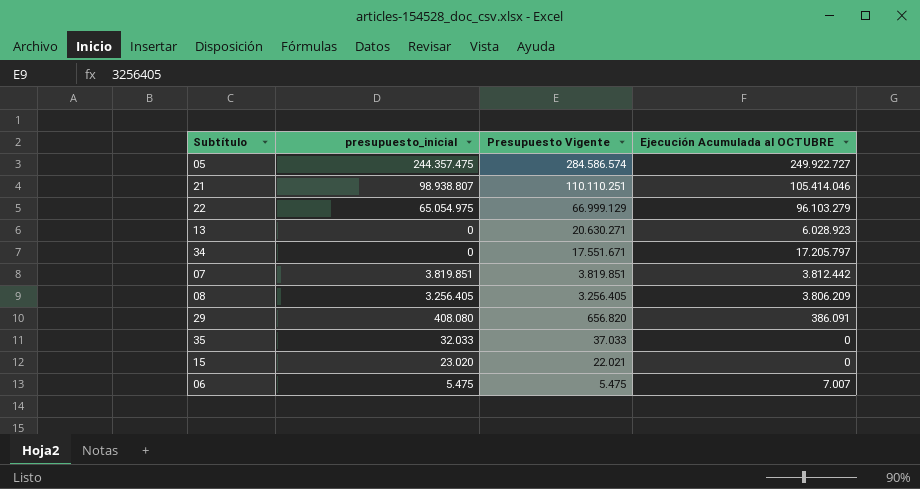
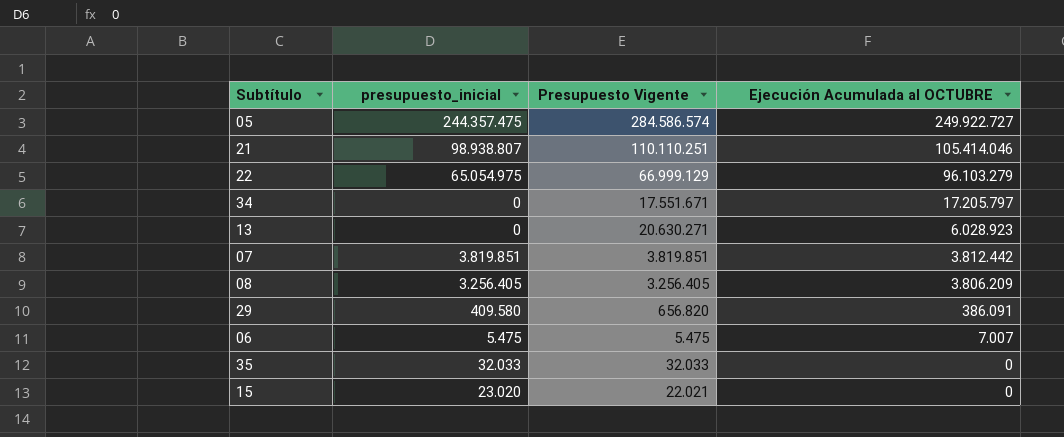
row order: Presupuesto Vigente descending -> Ejecución Acumulada al OCTUBRE descending
29 | presupuesto_inicial: 408.080 -> 409.580
35 | Presupuesto Vigente: 37.033 -> 32.033

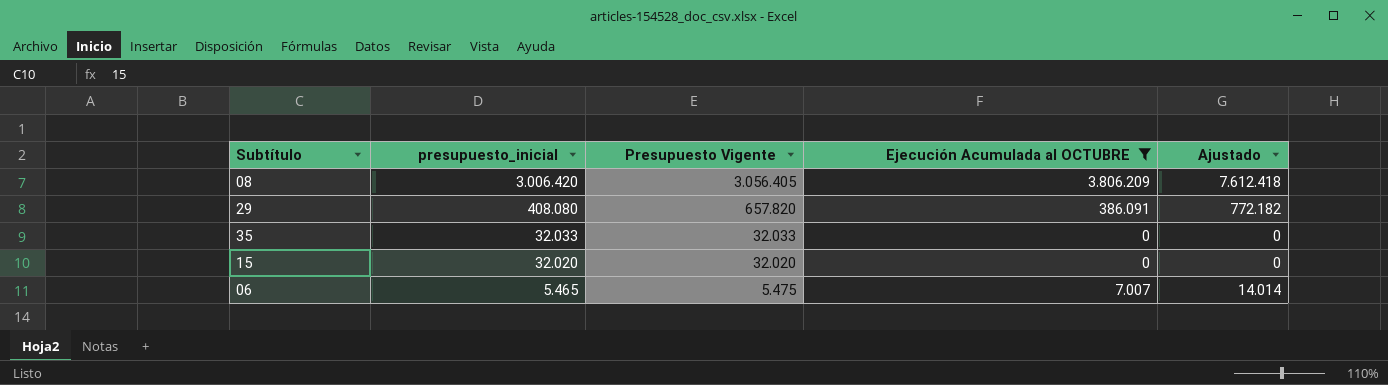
filter: none -> Ejecución Acumulada al OCTUBRE <= 3.806.209
row order: Ejecución Acumulada al OCTUBRE descending -> presupuesto_inicial descending
column Ajustado | formula: none -> [Ejecución Acumulada al OCTUBRE] * 2
08 | presupuesto_inicial: 3.256.405 -> 3.006.420
08 | Presupuesto Vigente: 3.256.405 -> 3.056.405
29 | presupuesto_inicial: 409.580 -> 408.080
29 | Presupuesto Vigente: 656.820 -> 657.820
15 | presupuesto_inicial: 23.020 -> 32.020
15 | Presupuesto Vigente: 22.021 -> 32.020
06 | presupuesto_inicial: 5.475 -> 5.465

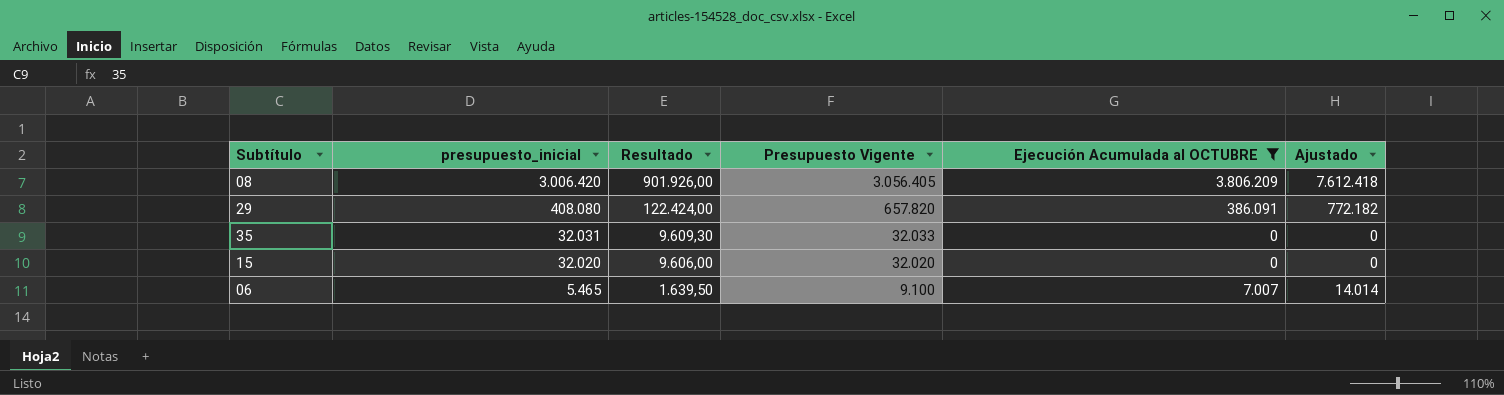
column Resultado | formula: none -> [presupuesto_inicial] * 0,3
35 | presupuesto_inicial: 32.033 -> 32.031
06 | Presupuesto Vigente: 5.475 -> 9.100

